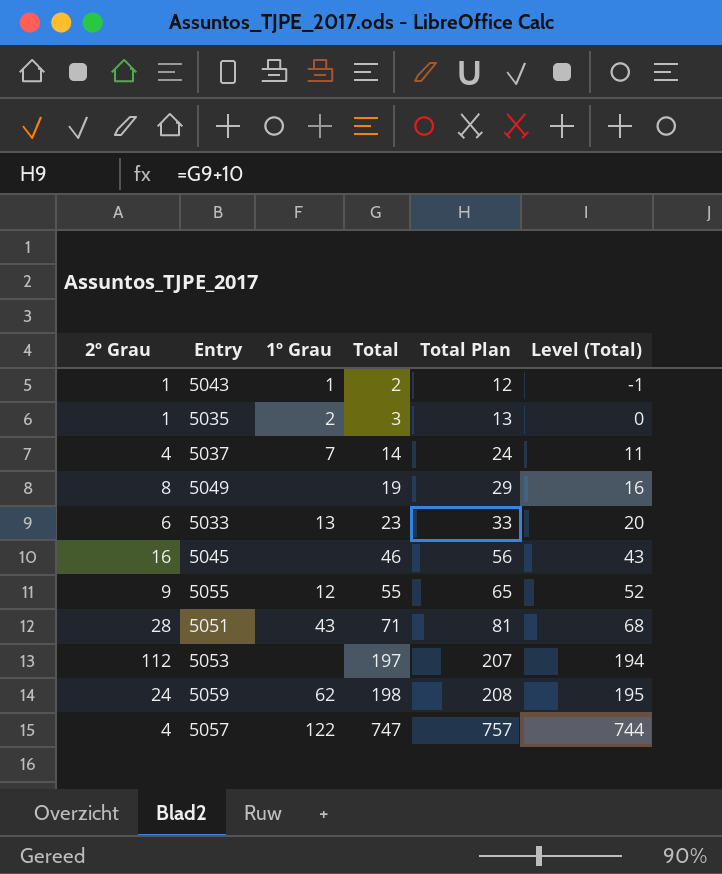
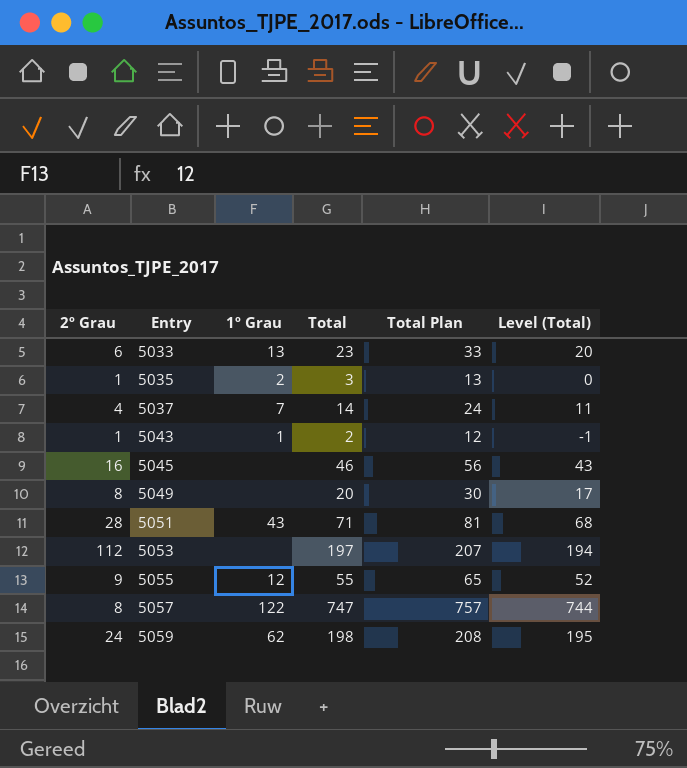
row order: Total ascending -> Entry ascending
5049 | Total: 19 -> 20
5049 | Total Plan: 29 -> 30
5049 | Level (Total): 16 -> 17
5057 | 2º Grau: 4 -> 8

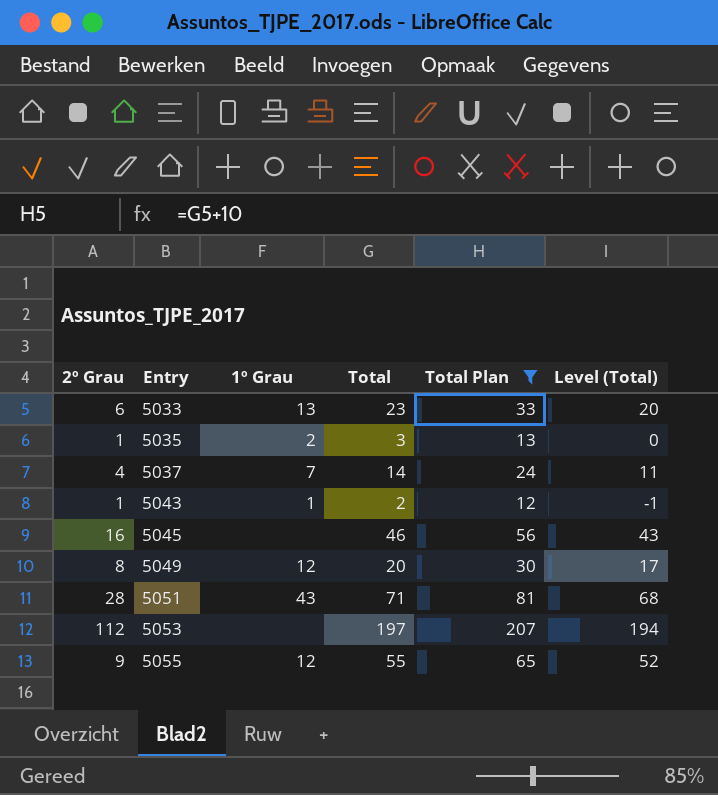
filter: none -> Total Plan <= 207
5049 | 1º Grau: none -> 12

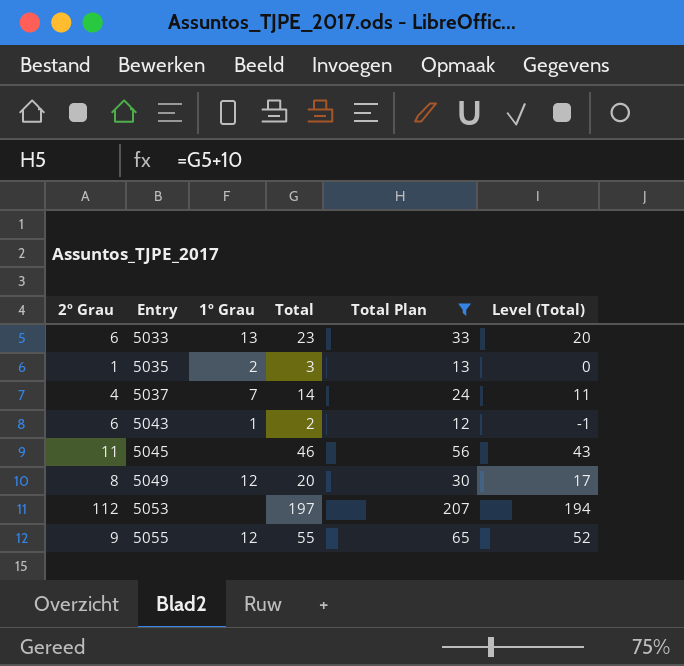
row 5051: 28 | 43 | 71 | 81 | 68 -> none
5043 | 2º Grau: 1 -> 6
5045 | 2º Grau: 16 -> 11

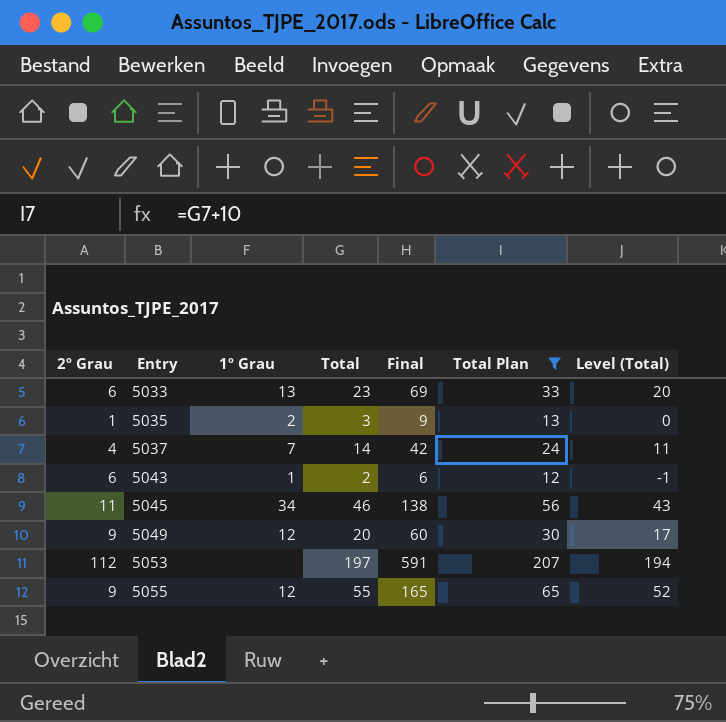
column Final | formula: none -> [Total] * 3
5045 | 1º Grau: none -> 34
5049 | 2º Grau: 8 -> 9

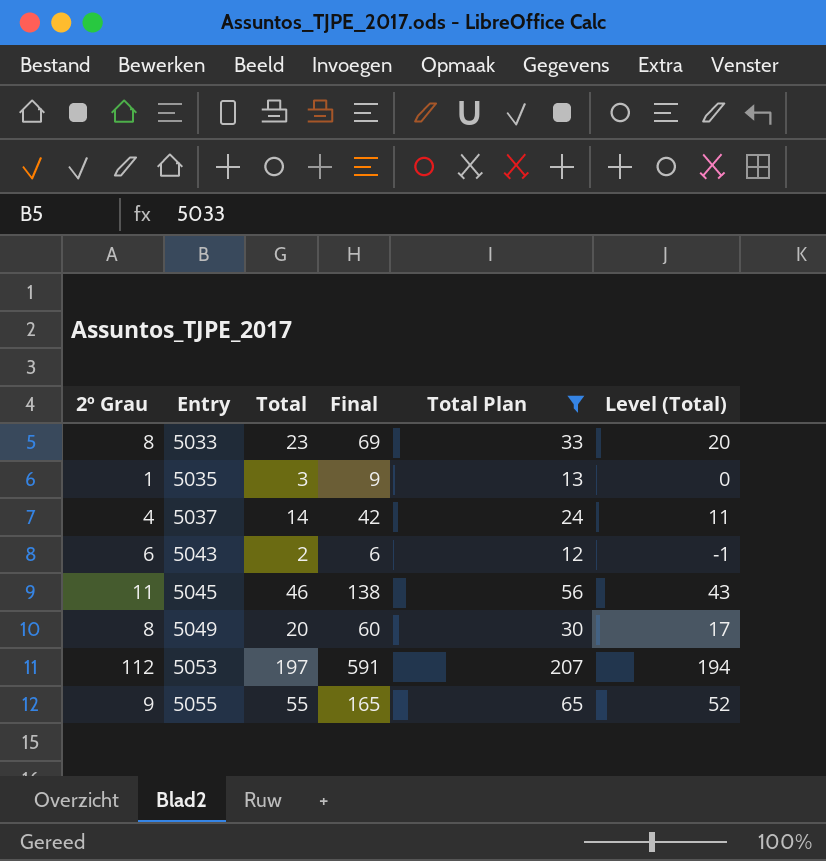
column 1º Grau | position: 3 -> none
5033 | 2º Grau: 6 -> 8
5049 | 2º Grau: 9 -> 8

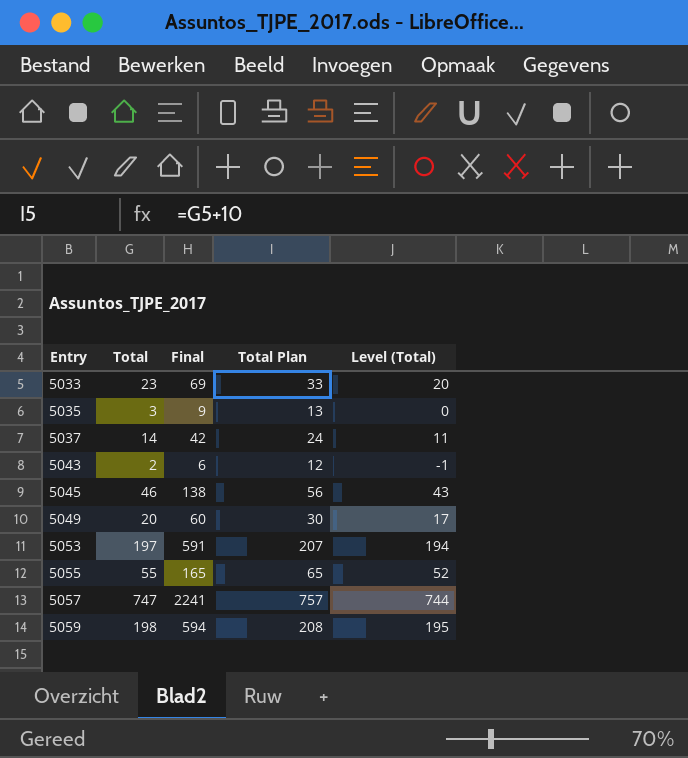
filter: Total Plan <= 207 -> none
column 2º Grau | position: 1 -> none

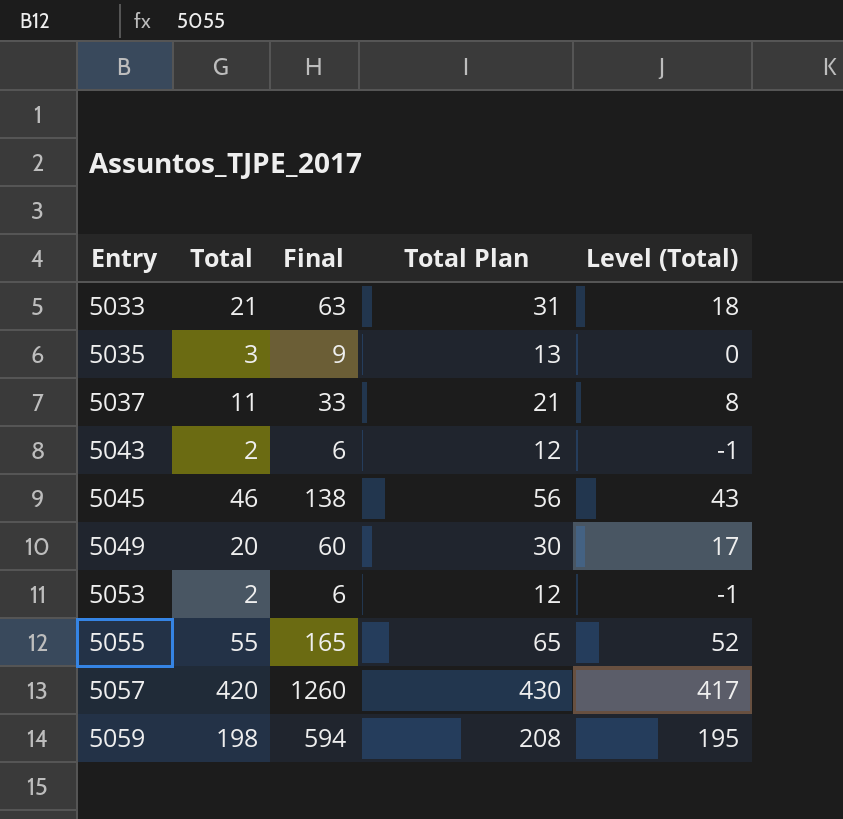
5033 | Total: 23 -> 21
5033 | Final: 69 -> 63
5033 | Total Plan: 33 -> 31
5033 | Level (Total): 20 -> 18
5037 | Total: 14 -> 11
5037 | Final: 42 -> 33
5037 | Total Plan: 24 -> 21
5037 | Level (Total): 11 -> 8
5053 | Total: 197 -> 2
5053 | Final: 591 -> 6
5053 | Total Plan: 207 -> 12
5053 | Level (Total): 194 -> -1
5057 | Total: 747 -> 420
5057 | Final: 2241 -> 1260
5057 | Total Plan: 757 -> 430
5057 | Level (Total): 744 -> 417

